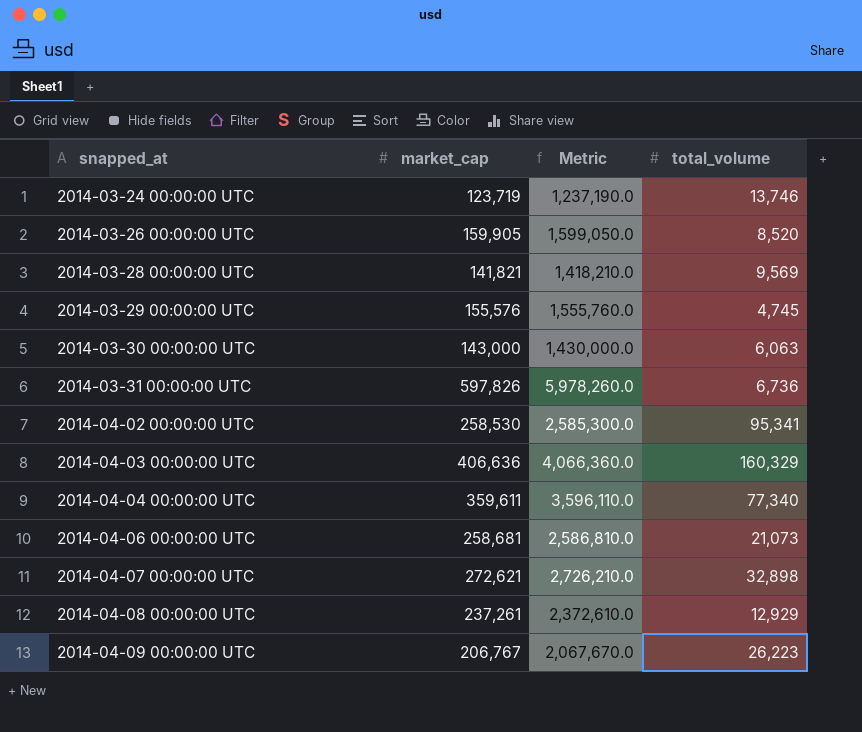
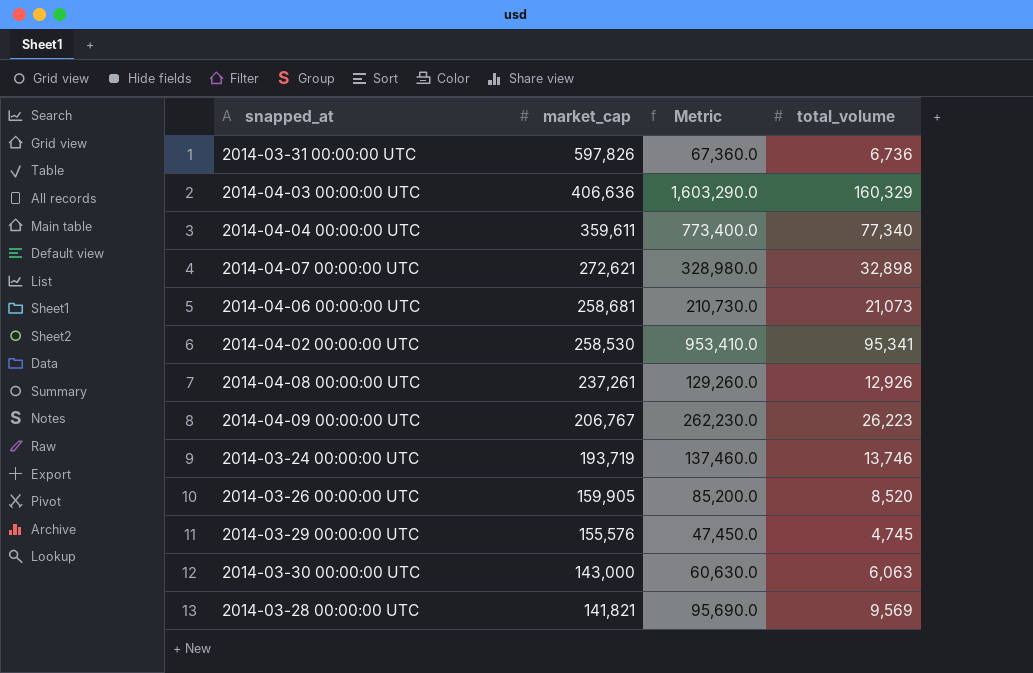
row order: snapped_at ascending -> market_cap descending
column Metric | formula: [market_cap] * 10 -> [total_volume] * 10
2014-04-08 00:00:00 UTC | total_volume: 12,929 -> 12,926
2014-03-24 00:00:00 UTC | market_cap: 123,719 -> 193,719

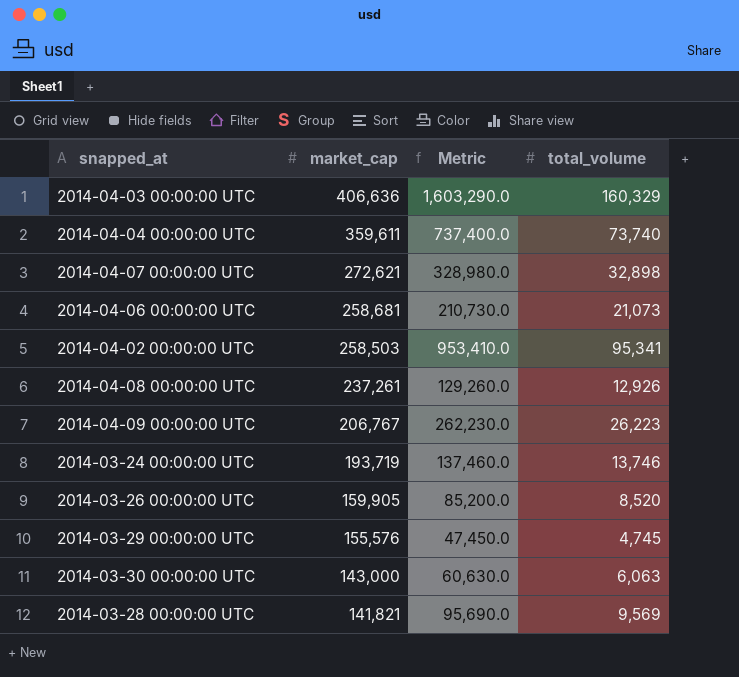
row 2014-03-31 00:00:00 UTC: 597,826 | 67,360.0 | 6,736 -> none
2014-04-04 00:00:00 UTC | Metric: 773,400.0 -> 737,400.0
2014-04-04 00:00:00 UTC | total_volume: 77,340 -> 73,740
2014-04-02 00:00:00 UTC | market_cap: 258,530 -> 258,503

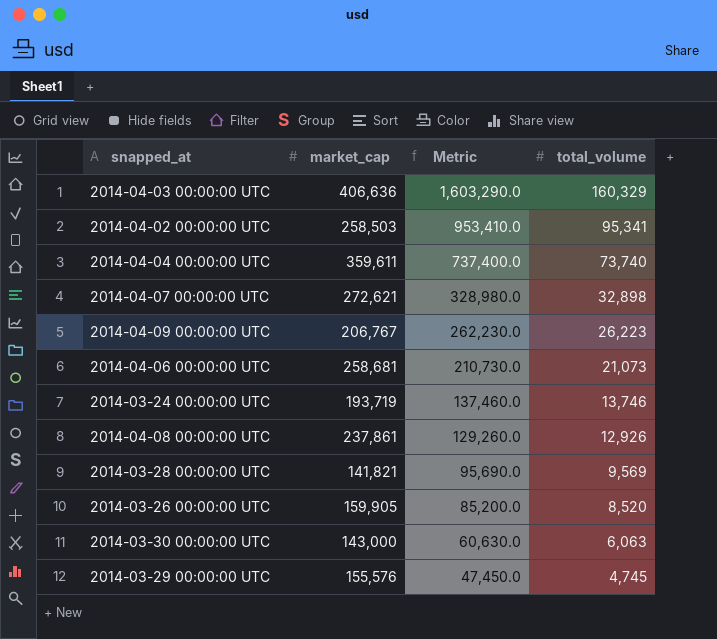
row order: market_cap descending -> Metric descending
2014-04-08 00:00:00 UTC | market_cap: 237,261 -> 237,861

